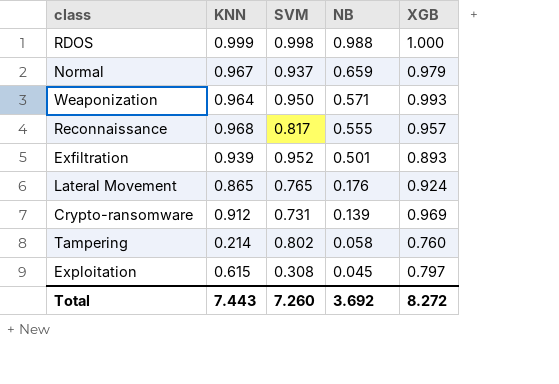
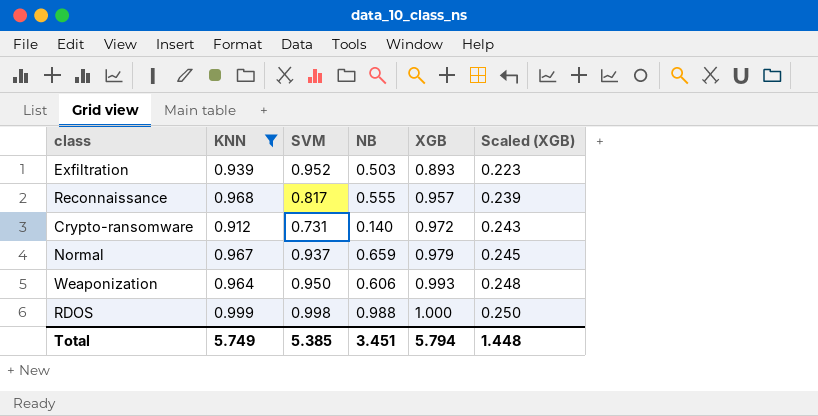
filter: none -> KNN >= 0.912
row order: NB descending -> XGB ascending
column Scaled (XGB) | formula: none -> [XGB] * 0.25
Exfiltration | NB: 0.501 -> 0.503
Crypto-ransomware | NB: 0.139 -> 0.140
Crypto-ransomware | XGB: 0.969 -> 0.972
Weaponization | NB: 0.571 -> 0.606
Total | KNN: 7.443 -> 5.749
Total | SVM: 7.260 -> 5.385
Total | NB: 3.692 -> 3.451
Total | XGB: 8.272 -> 5.794

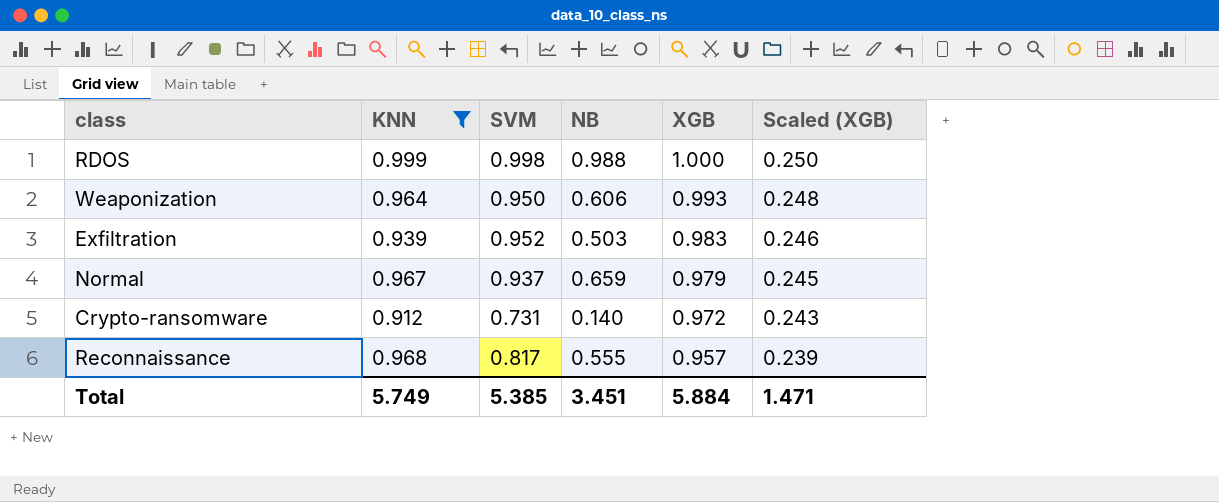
row order: XGB ascending -> XGB descending
Exfiltration | XGB: 0.893 -> 0.983
Exfiltration | Scaled (XGB): 0.223 -> 0.246
Total | XGB: 5.794 -> 5.884
Total | Scaled (XGB): 1.448 -> 1.471

